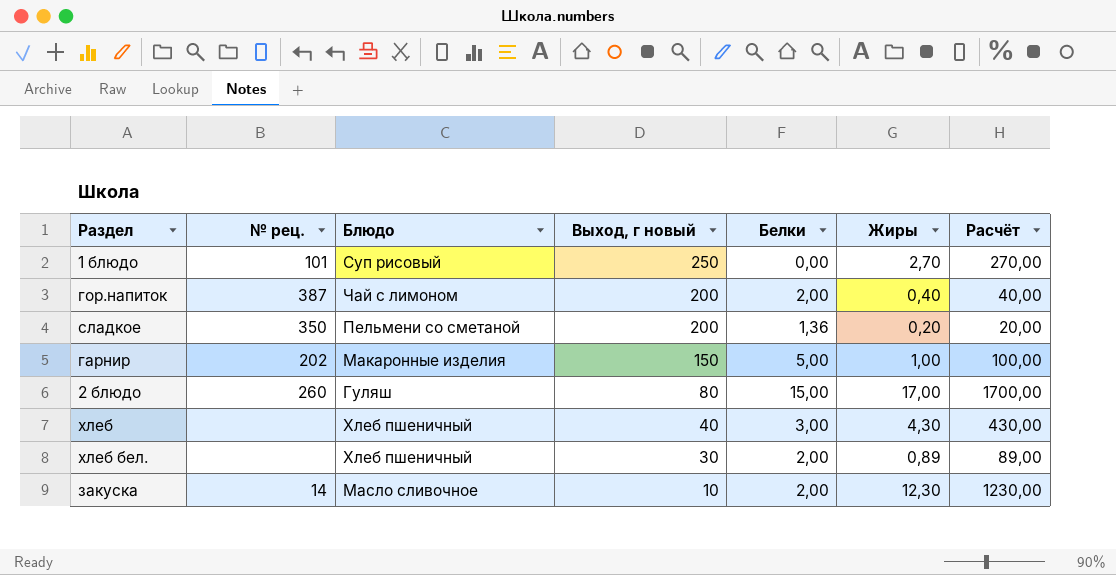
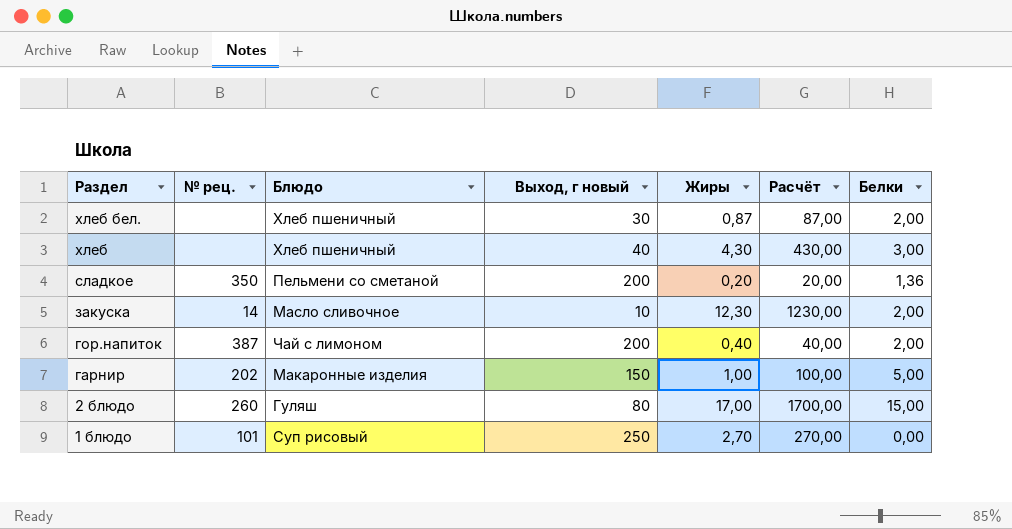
row order: Выход, г новый descending -> Раздел descending
column Белки | position: 5 -> 7
хлеб бел. | Жиры: 0,89 -> 0,87
хлеб бел. | Расчёт: 89,00 -> 87,00

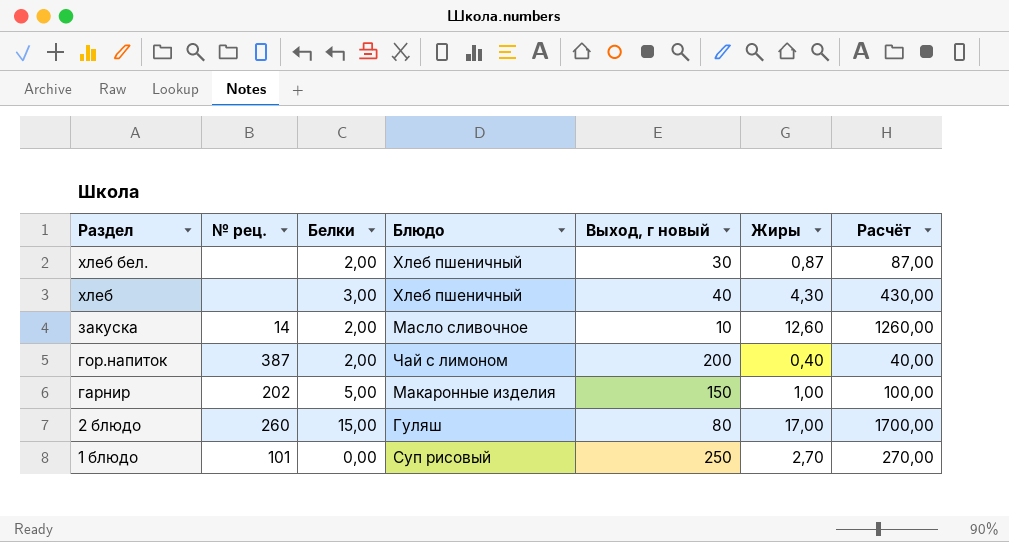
column Белки | position: 7 -> 3
row сладкое: 350 | Пельмени со сметаной | 200 | 0,20 | 20,00 | 1,36 -> none
закуска | Жиры: 12,30 -> 12,60
закуска | Расчёт: 1230,00 -> 1260,00

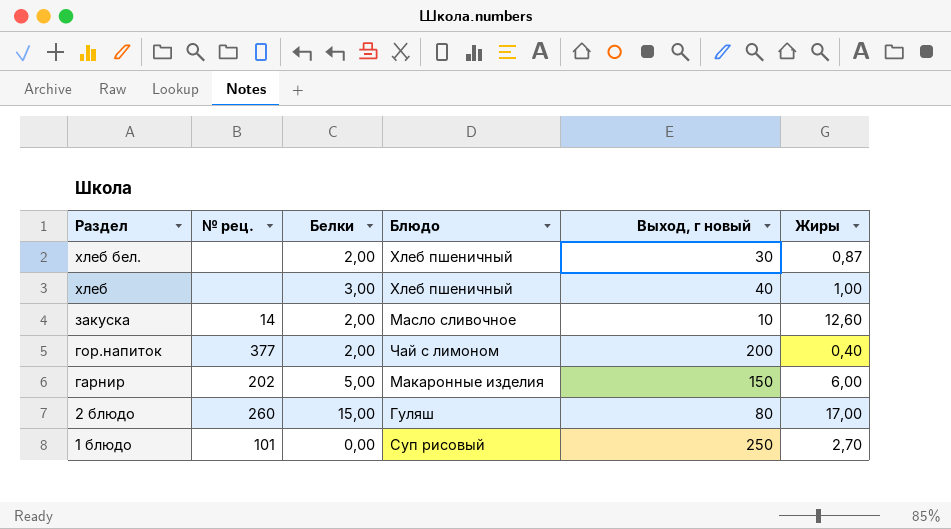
column Расчёт | formula: [Жиры] * 100 -> none
хлеб | Жиры: 4,30 -> 1,00
гор.напиток | № рец.: 387 -> 377
гарнир | Жиры: 1,00 -> 6,00

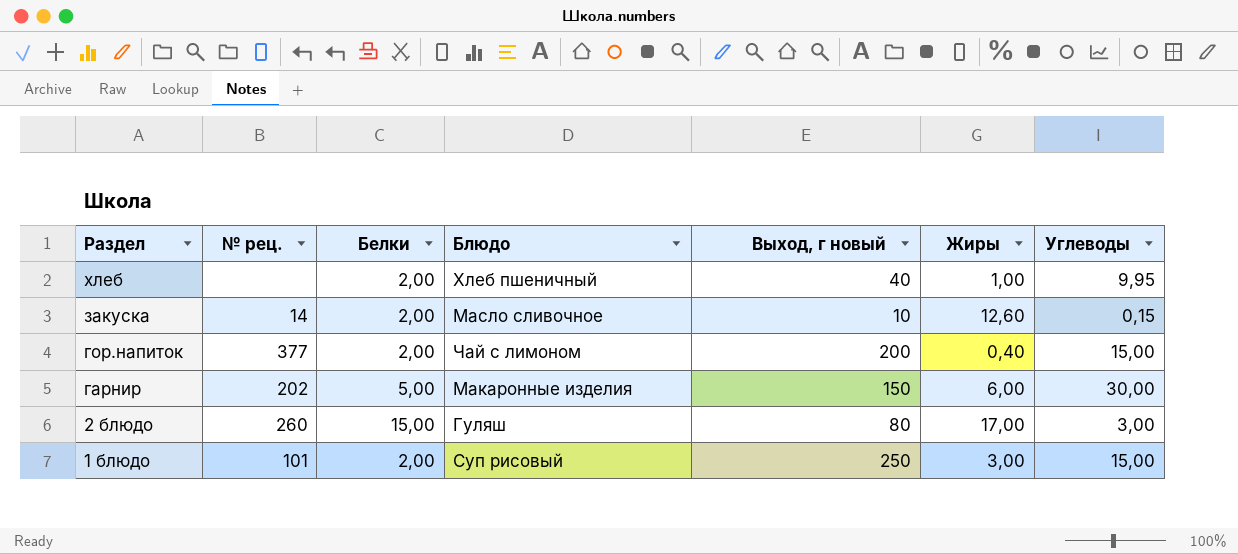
column Углеводы | position: none -> 7
row хлеб бел.: none | 2,00 | Хлеб пшеничный | 30 | 0,87 -> none
хлеб | Белки: 3,00 -> 2,00
1 блюдо | Белки: 0,00 -> 2,00
1 блюдо | Жиры: 2,70 -> 3,00

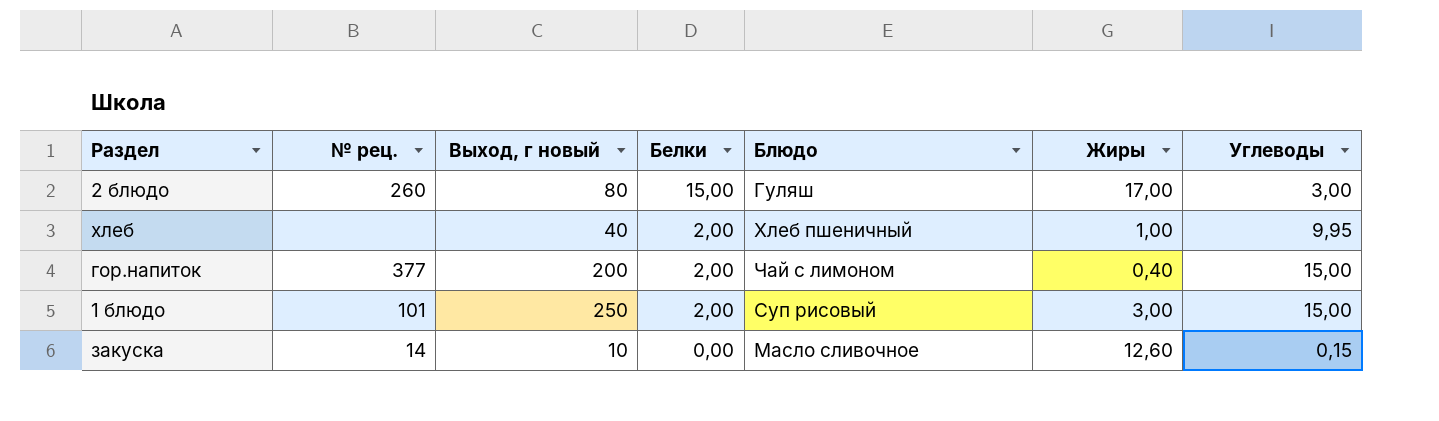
row order: Раздел descending -> Белки descending
column Выход, г новый | position: 5 -> 3
row гарнир: 202 | 5,00 | Макаронные изделия | 150 | 6,00 | 30,00 -> none
закуска | Белки: 2,00 -> 0,00

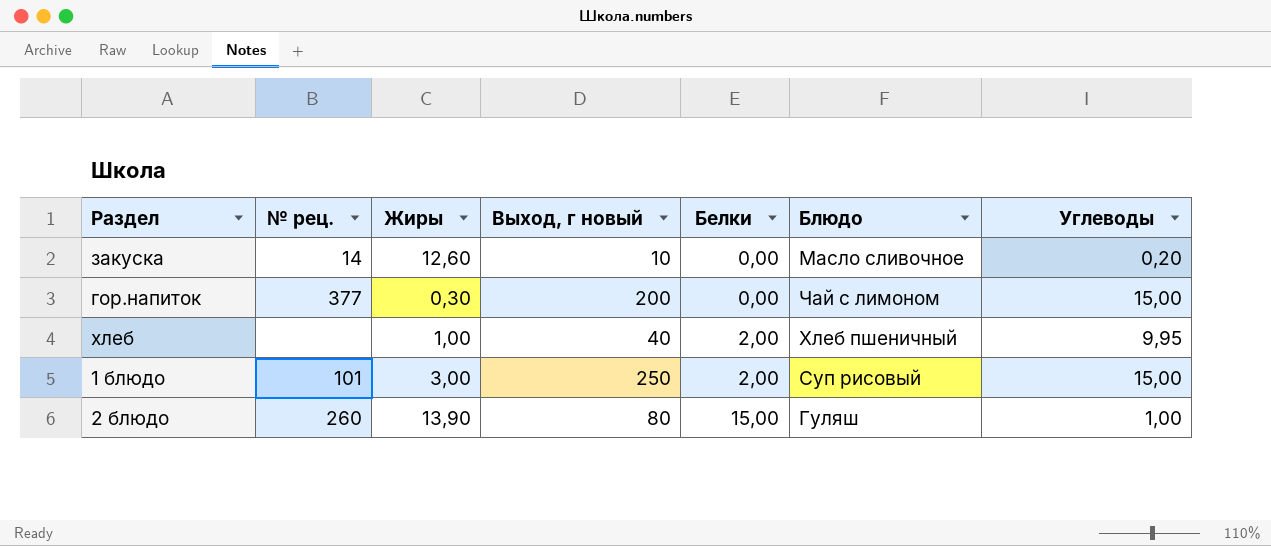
row order: Белки descending -> Белки ascending
column Жиры | position: 6 -> 3
закуска | Углеводы: 0,15 -> 0,20
гор.напиток | Жиры: 0,40 -> 0,30
гор.напиток | Белки: 2,00 -> 0,00
2 блюдо | Жиры: 17,00 -> 13,90
2 блюдо | Углеводы: 3,00 -> 1,00

